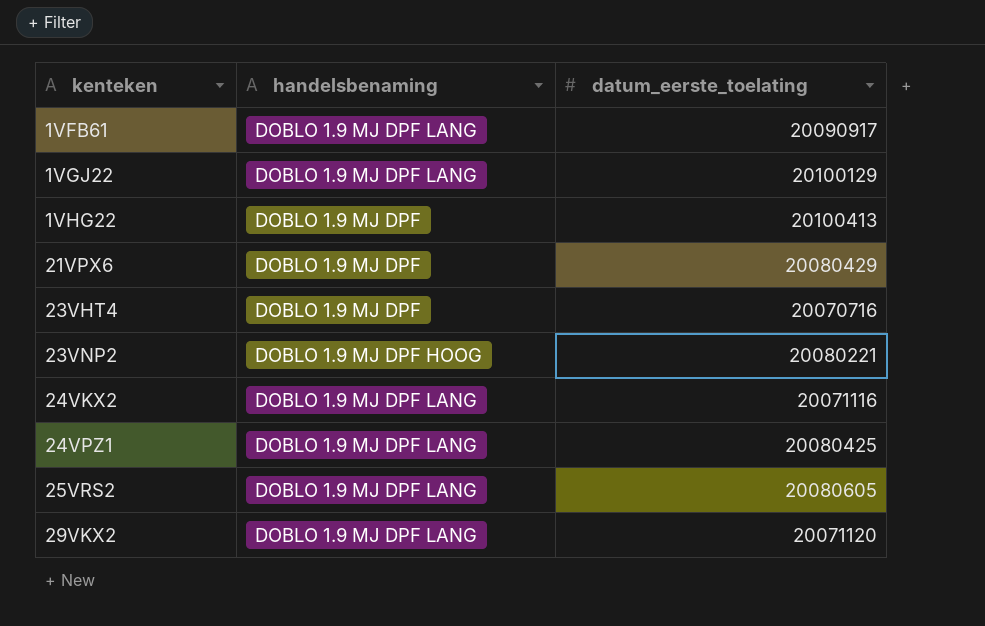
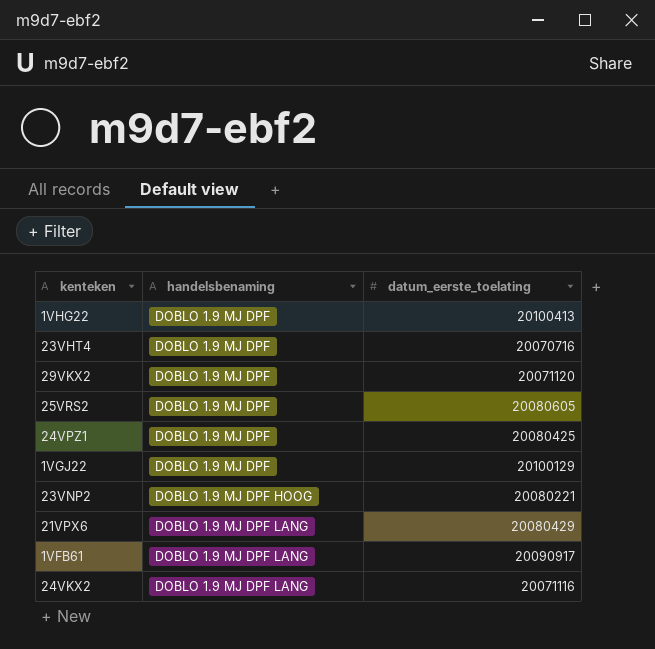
row order: kenteken ascending -> handelsbenaming ascending
29VKX2 | handelsbenaming: DOBLO 1.9 MJ DPF LANG -> DOBLO 1.9 MJ DPF
25VRS2 | handelsbenaming: DOBLO 1.9 MJ DPF LANG -> DOBLO 1.9 MJ DPF
24VPZ1 | handelsbenaming: DOBLO 1.9 MJ DPF LANG -> DOBLO 1.9 MJ DPF
1VGJ22 | handelsbenaming: DOBLO 1.9 MJ DPF LANG -> DOBLO 1.9 MJ DPF
21VPX6 | handelsbenaming: DOBLO 1.9 MJ DPF -> DOBLO 1.9 MJ DPF LANG

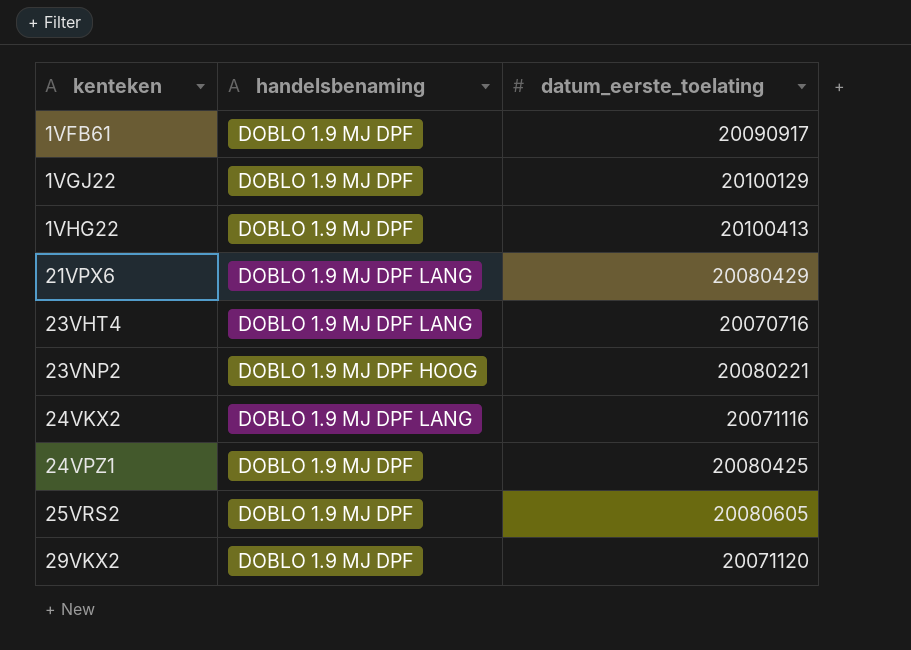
row order: handelsbenaming ascending -> kenteken ascending
1VFB61 | handelsbenaming: DOBLO 1.9 MJ DPF LANG -> DOBLO 1.9 MJ DPF
23VHT4 | handelsbenaming: DOBLO 1.9 MJ DPF -> DOBLO 1.9 MJ DPF LANG

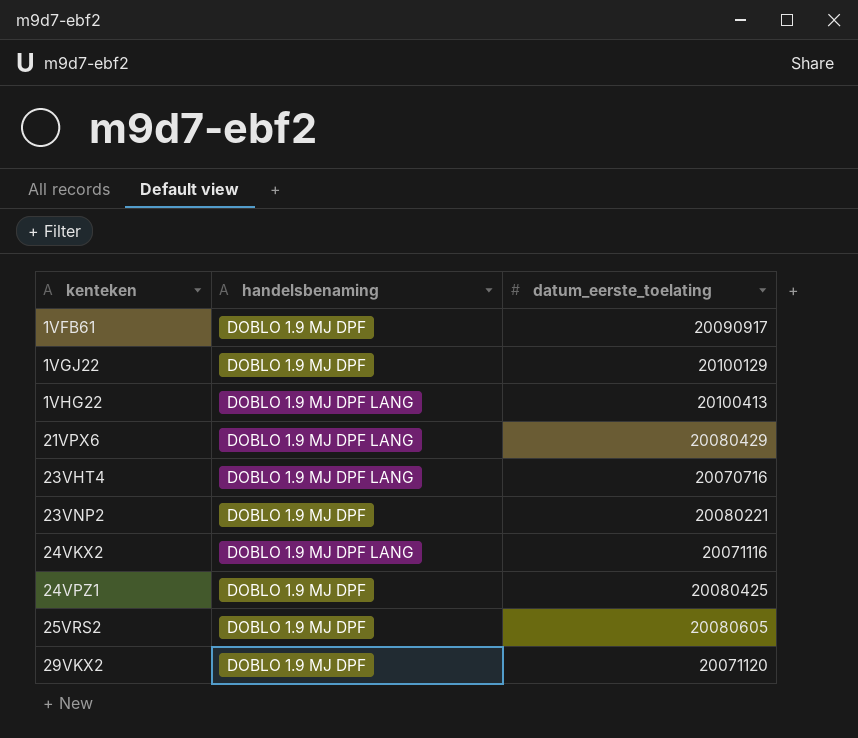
1VHG22 | handelsbenaming: DOBLO 1.9 MJ DPF -> DOBLO 1.9 MJ DPF LANG
23VNP2 | handelsbenaming: DOBLO 1.9 MJ DPF HOOG -> DOBLO 1.9 MJ DPF

